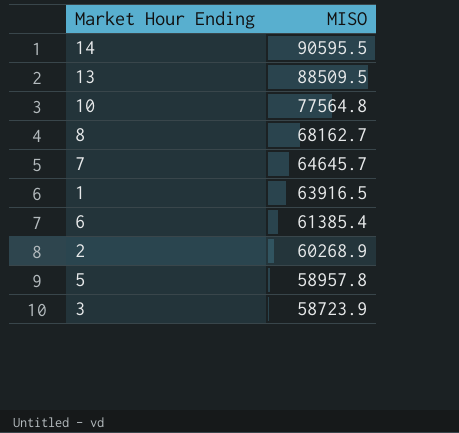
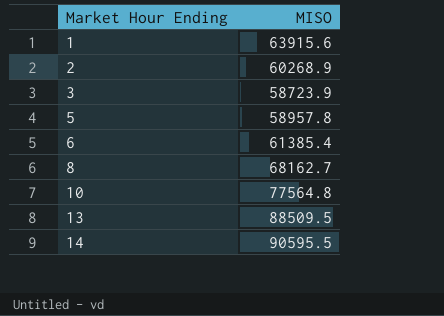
row order: MISO descending -> Market Hour Ending ascending
row 7: 64645.7 -> none
1 | MISO: 63916.5 -> 63915.6

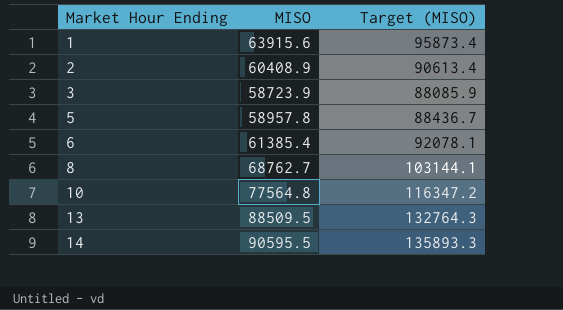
column Target (MISO) | formula: none -> [MISO] * 1.5
2 | MISO: 60268.9 -> 60408.9
8 | MISO: 68162.7 -> 68762.7

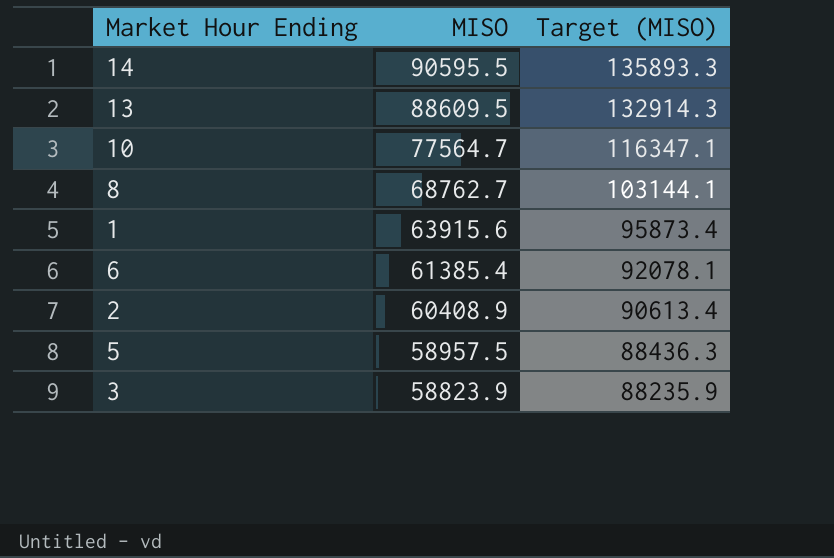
row order: Market Hour Ending ascending -> MISO descending
13 | MISO: 88509.5 -> 88609.5
13 | Target (MISO): 132764.3 -> 132914.3
10 | MISO: 77564.8 -> 77564.7
10 | Target (MISO): 116347.2 -> 116347.1
5 | MISO: 58957.8 -> 58957.5
5 | Target (MISO): 88436.7 -> 88436.3
3 | MISO: 58723.9 -> 58823.9
3 | Target (MISO): 88085.9 -> 88235.9

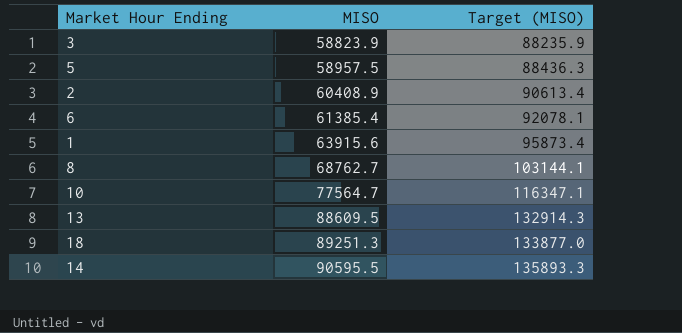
row order: MISO descending -> MISO ascending
row 18: none -> 89251.3 | 133877.0

